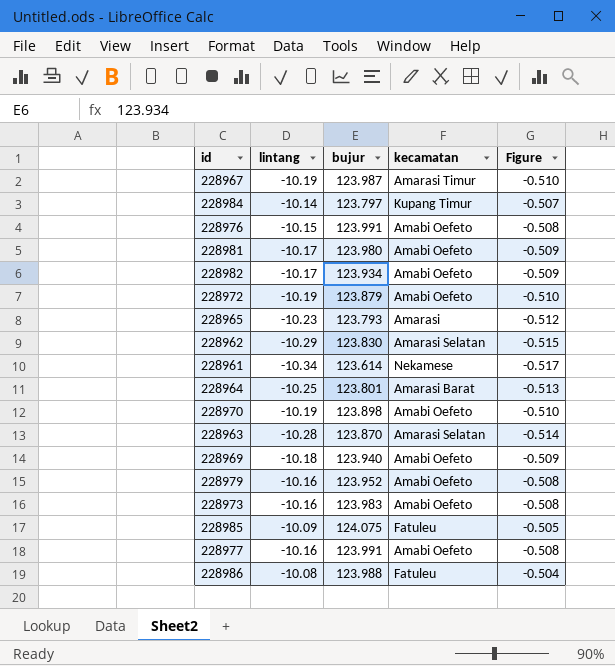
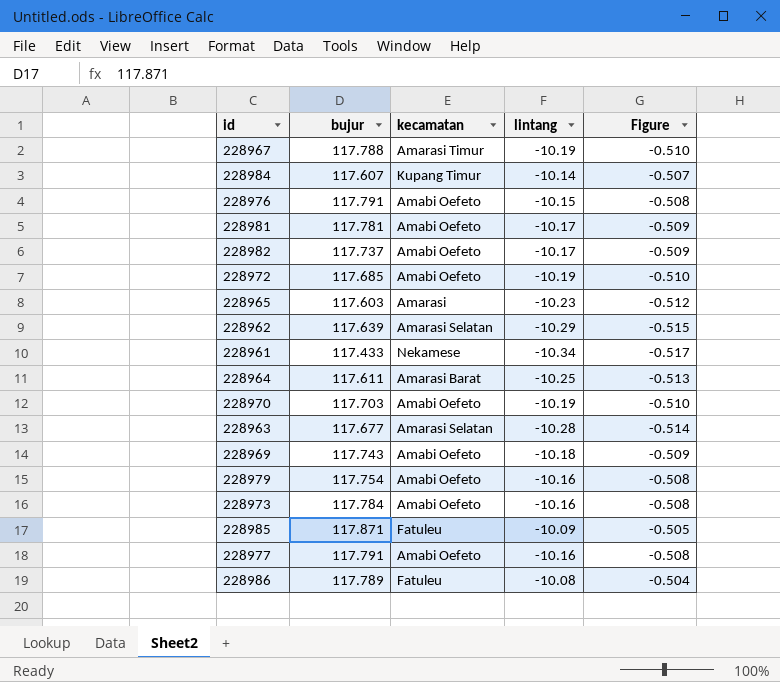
column lintang | position: 2 -> 4
228967 | bujur: 123.987 -> 117.788
228984 | bujur: 123.797 -> 117.607
228976 | bujur: 123.991 -> 117.791
228981 | bujur: 123.980 -> 117.781
228982 | bujur: 123.934 -> 117.737
228972 | bujur: 123.879 -> 117.685
228965 | bujur: 123.793 -> 117.603
228962 | bujur: 123.830 -> 117.639
228961 | bujur: 123.614 -> 117.433
228964 | bujur: 123.801 -> 117.611
228970 | bujur: 123.898 -> 117.703
228963 | bujur: 123.870 -> 117.677
228969 | bujur: 123.940 -> 117.743
228979 | bujur: 123.952 -> 117.754
228973 | bujur: 123.983 -> 117.784
228985 | bujur: 124.075 -> 117.871
228977 | bujur: 123.991 -> 117.791
228986 | bujur: 123.988 -> 117.789

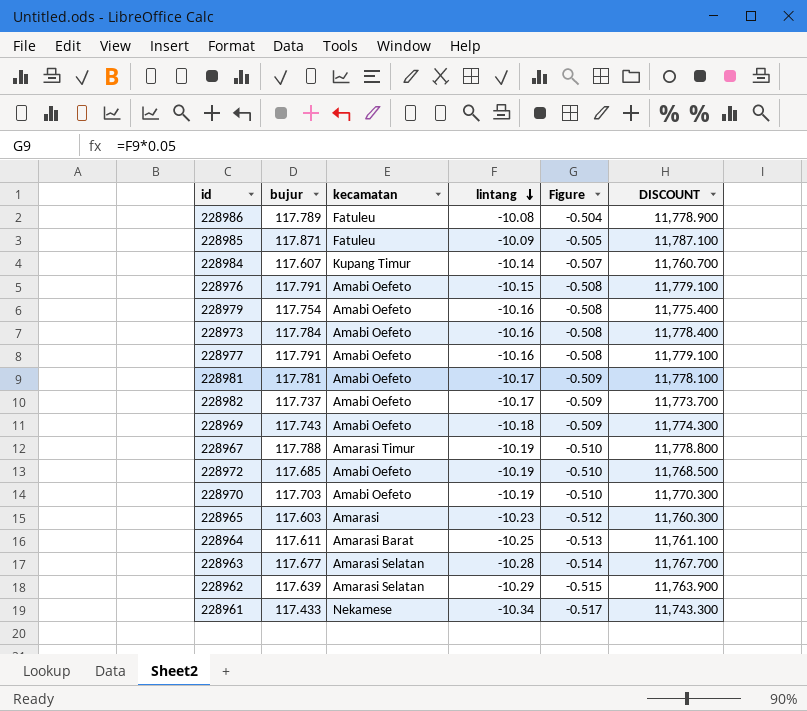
row order: none -> lintang descending
column DISCOUNT | formula: none -> [bujur] * 100

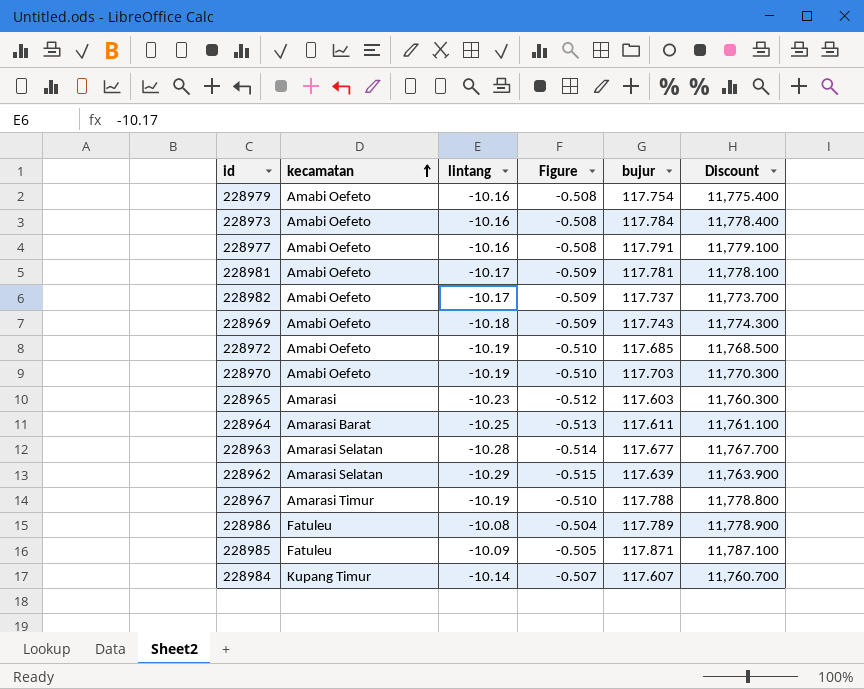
row order: lintang descending -> kecamatan ascending
column bujur | position: 2 -> 5
column name: DISCOUNT -> Discount
row 228976: 117.791 | Amabi Oefeto | -10.15 | -0.508 | 11,779.100 -> none
row 228961: 117.433 | Nekamese | -10.34 | -0.517 | 11,743.300 -> none

